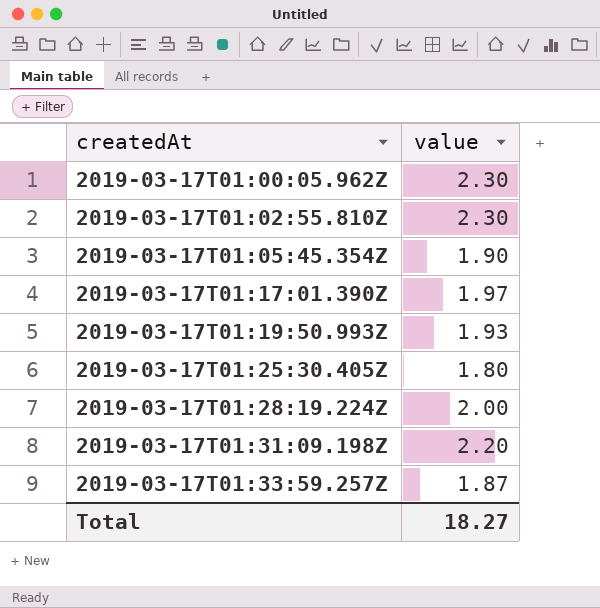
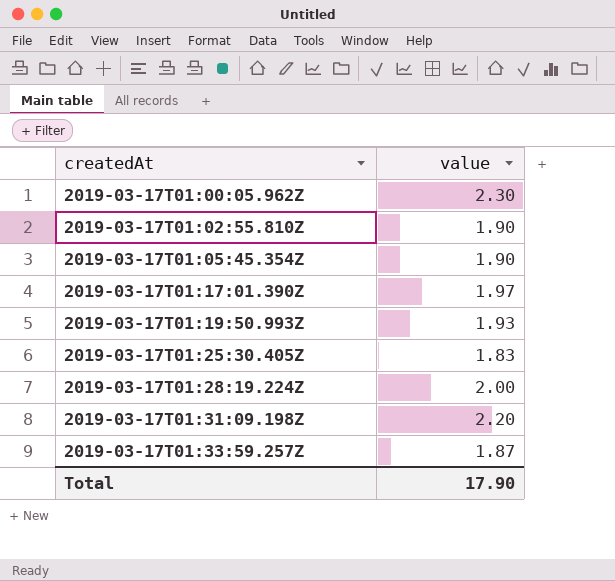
2019-03-17T01:02:55.810Z | value: 2.30 -> 1.90
2019-03-17T01:25:30.405Z | value: 1.80 -> 1.83
Total | value: 18.27 -> 17.90

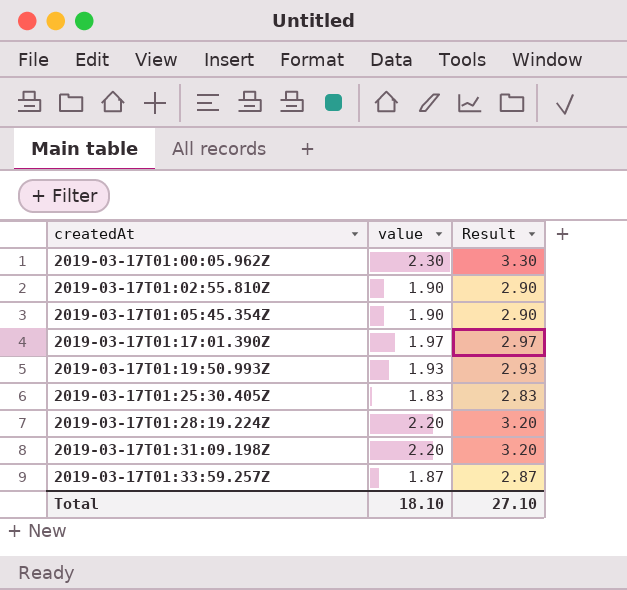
column Result | formula: none -> [value] + 1
2019-03-17T01:28:19.224Z | value: 2.00 -> 2.20
Total | value: 17.90 -> 18.10

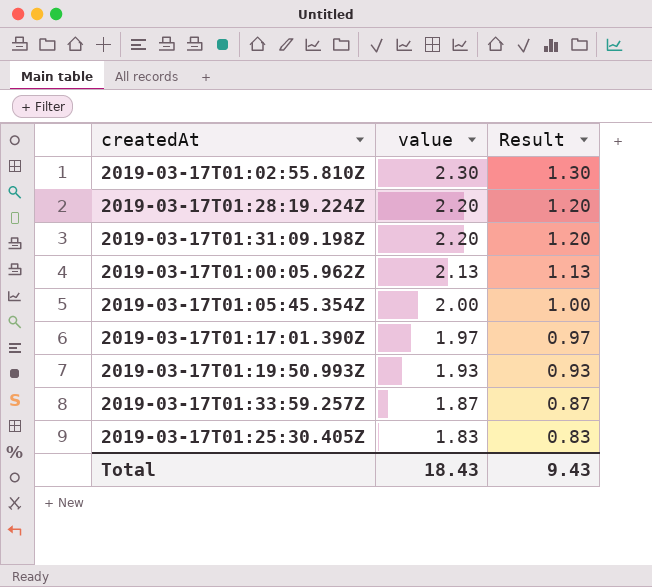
row order: createdAt ascending -> value descending
column Result | formula: [value] + 1 -> [value] - 1
2019-03-17T01:02:55.810Z | value: 1.90 -> 2.30
2019-03-17T01:00:05.962Z | value: 2.30 -> 2.13
2019-03-17T01:05:45.354Z | value: 1.90 -> 2.00
Total | value: 18.10 -> 18.43
Total | Result: 27.10 -> 9.43

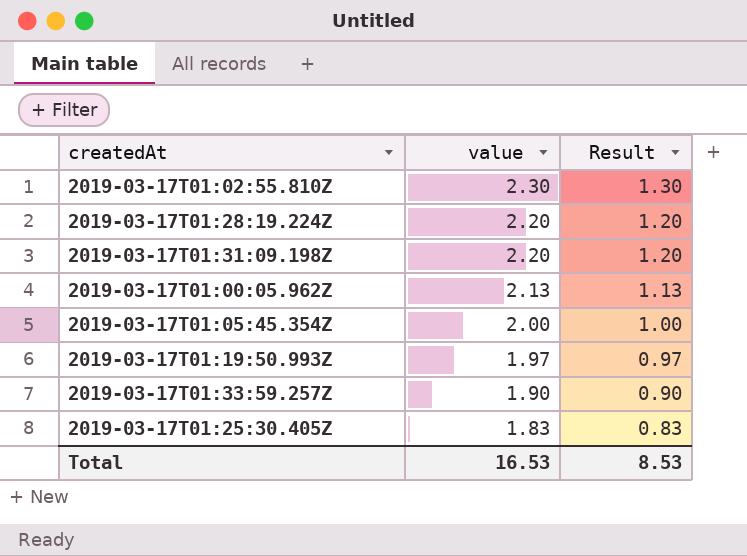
row 2019-03-17T01:17:01.390Z: 1.97 | 0.97 -> none
2019-03-17T01:19:50.993Z | value: 1.93 -> 1.97
2019-03-17T01:19:50.993Z | Result: 0.93 -> 0.97
2019-03-17T01:33:59.257Z | value: 1.87 -> 1.90
2019-03-17T01:33:59.257Z | Result: 0.87 -> 0.90
Total | value: 18.43 -> 16.53
Total | Result: 9.43 -> 8.53

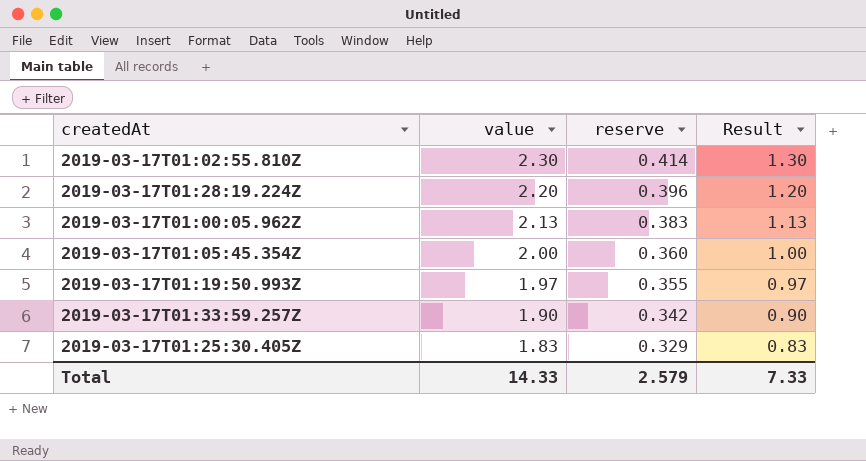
column reserve | formula: none -> [value] * 0.18
row 2019-03-17T01:31:09.198Z: 2.20 | 1.20 -> none
Total | value: 16.53 -> 14.33
Total | Result: 8.53 -> 7.33

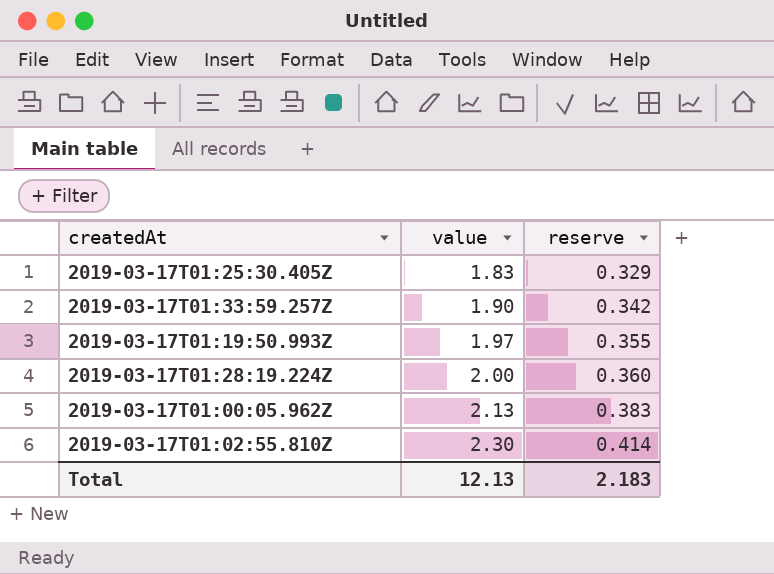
row order: value descending -> value ascending
column Result | formula: [value] - 1 -> none
row 2019-03-17T01:05:45.354Z: 2.00 | 0.360 | 1.00 -> none
2019-03-17T01:28:19.224Z | value: 2.20 -> 2.00
2019-03-17T01:28:19.224Z | reserve: 0.396 -> 0.360
Total | value: 14.33 -> 12.13
Total | reserve: 2.579 -> 2.183

